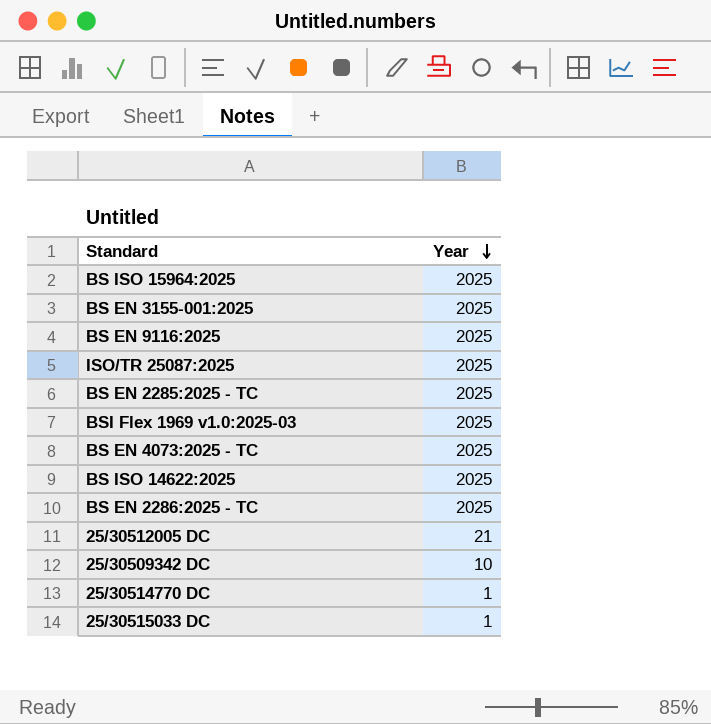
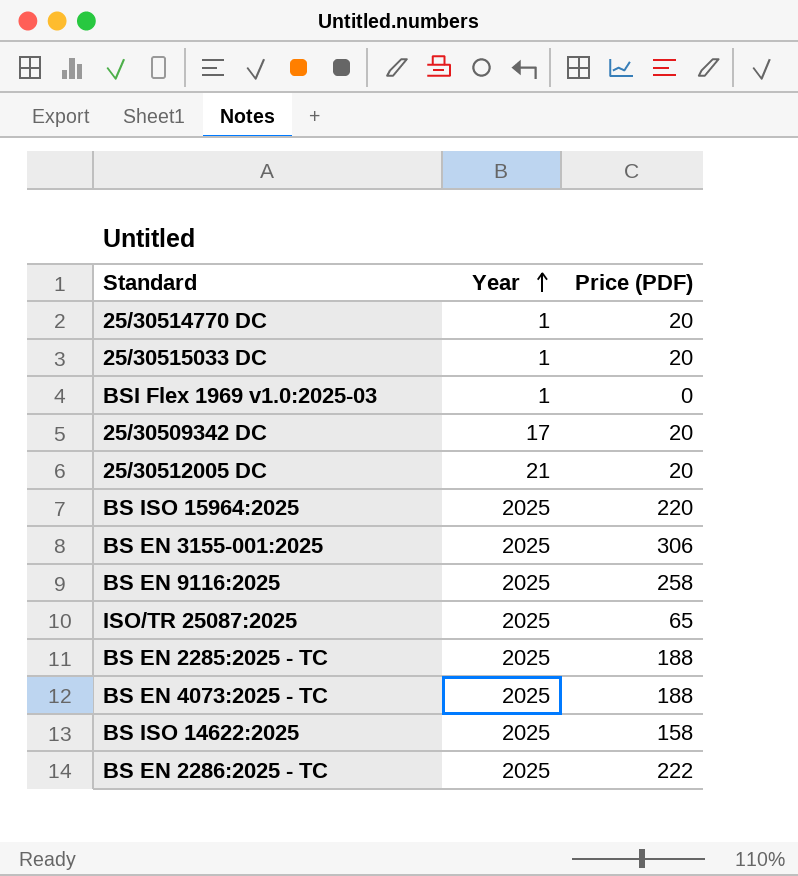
row order: Year descending -> Year ascending
column Price (PDF) | position: none -> 3
BSI Flex 1969 v1.0:2025-03 | Year: 2025 -> 1
25/30509342 DC | Year: 10 -> 17

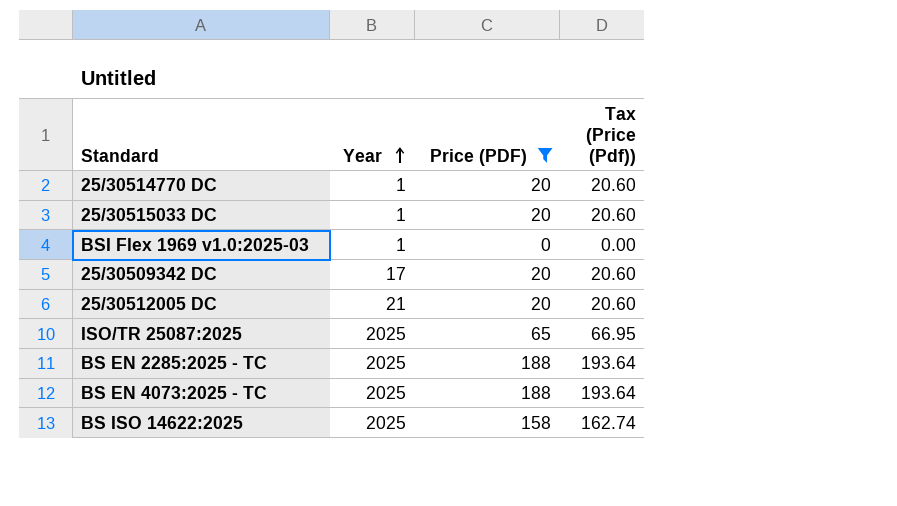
filter: none -> Price (PDF) <= 188
column Tax (Price (Pdf)) | formula: none -> [Price (PDF)] * 1.03

